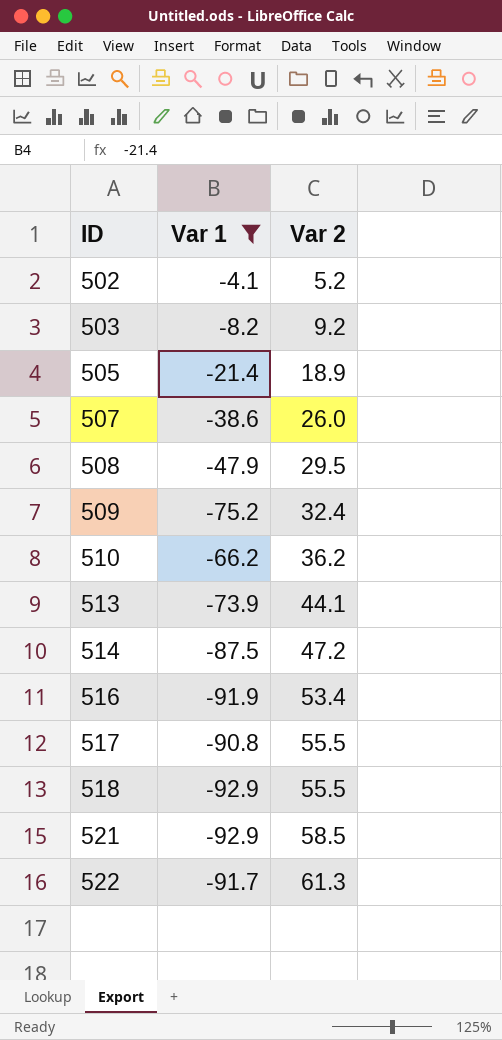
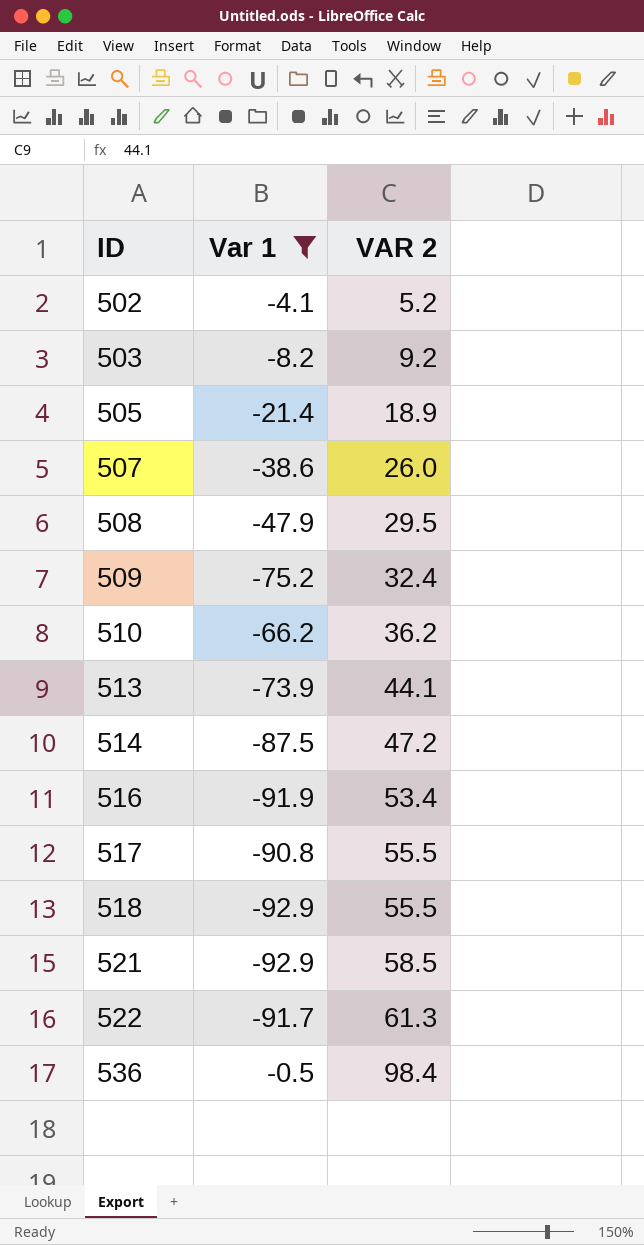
column name: Var 2 -> VAR 2
row 536: none -> -0.5 | 98.4

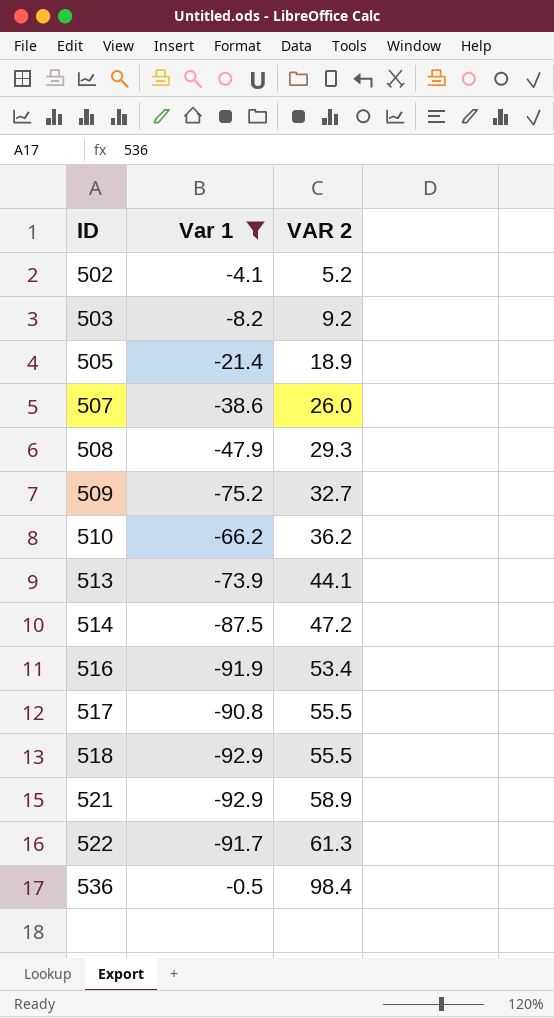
508 | VAR 2: 29.5 -> 29.3
509 | VAR 2: 32.4 -> 32.7
521 | VAR 2: 58.5 -> 58.9

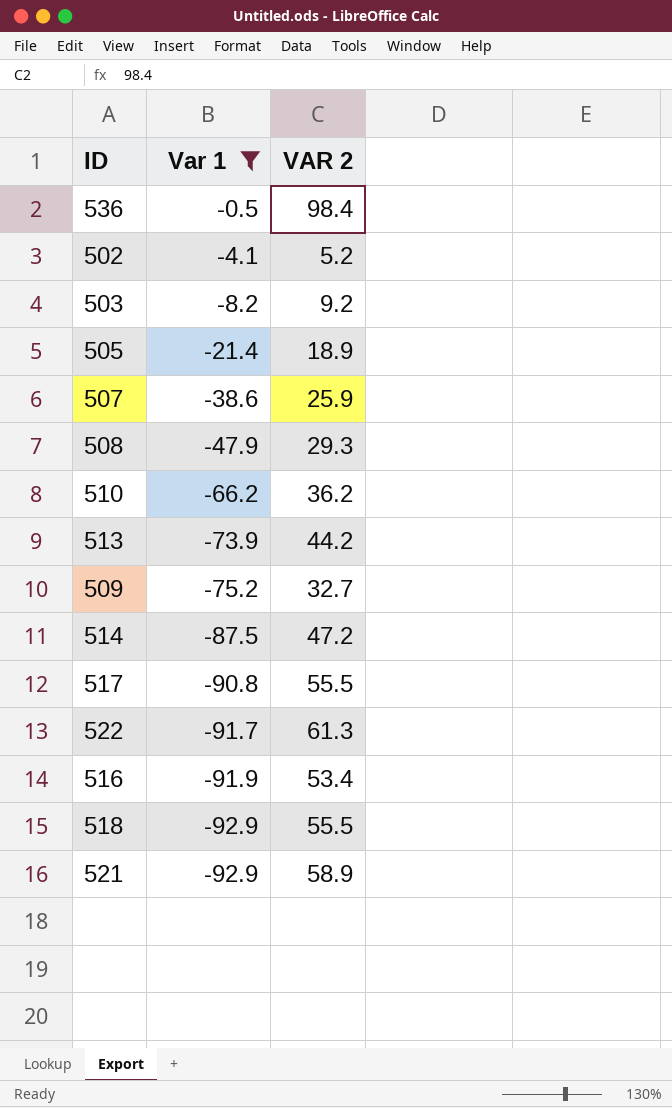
row order: ID ascending -> Var 1 descending
507 | VAR 2: 26.0 -> 25.9
513 | VAR 2: 44.1 -> 44.2

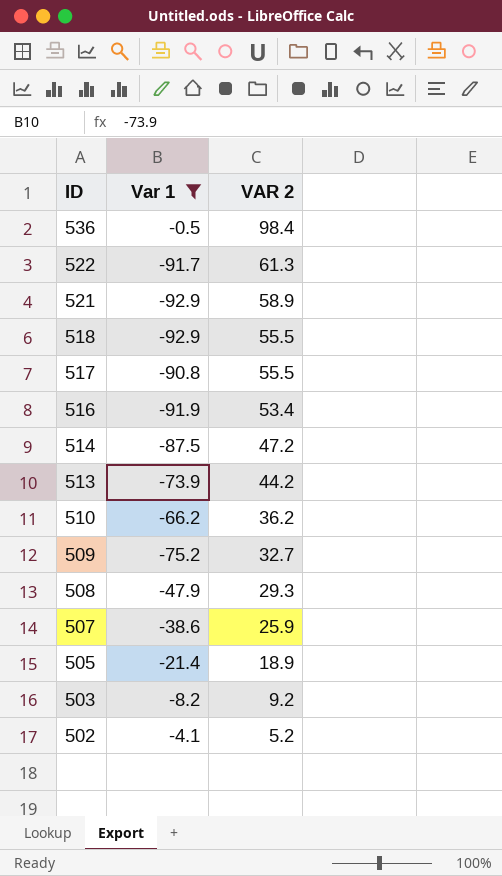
row order: Var 1 descending -> ID descending

